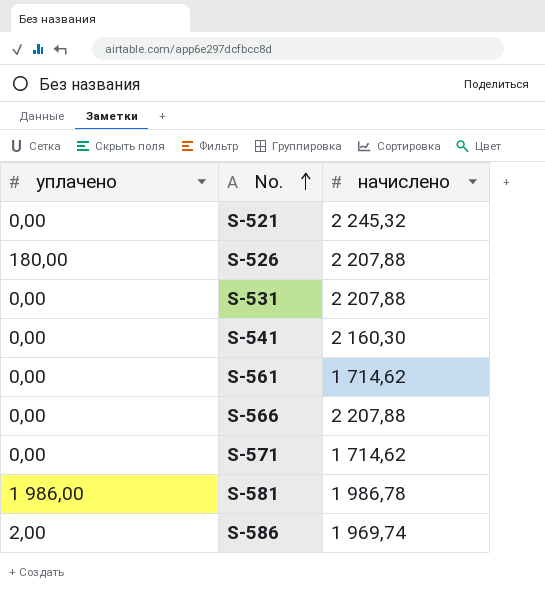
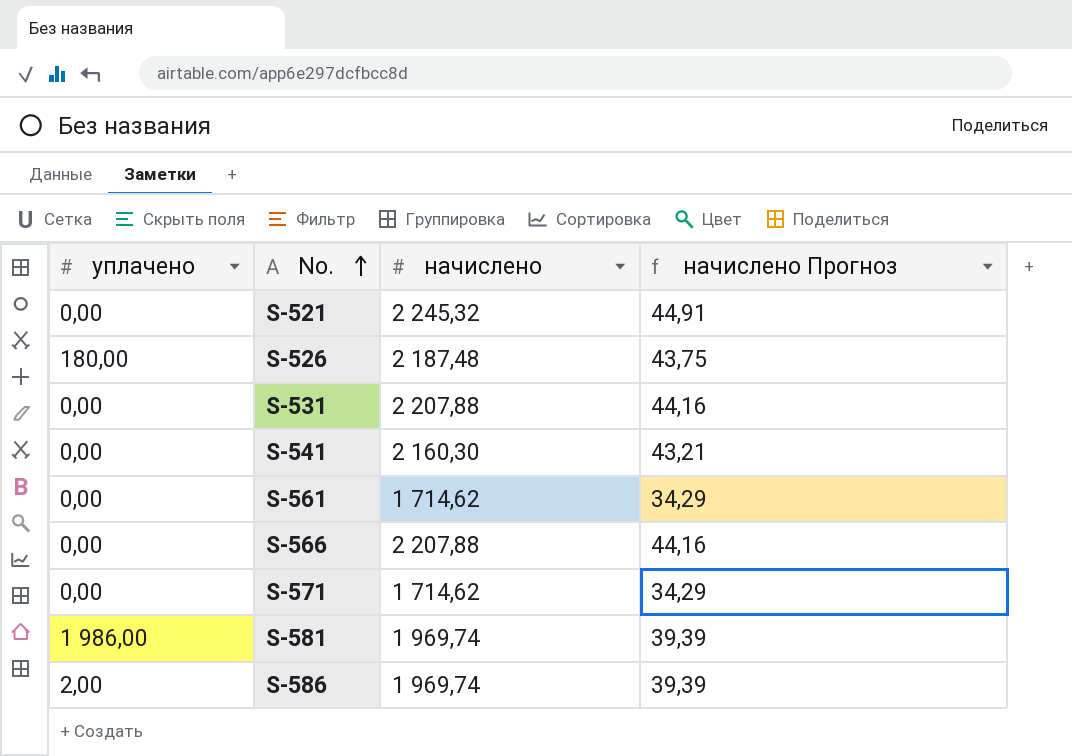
column начислено Прогноз | formula: none -> [начислено] * 0,02
S-526 | начислено: 2 207,88 -> 2 187,48
S-581 | начислено: 1 986,78 -> 1 969,74

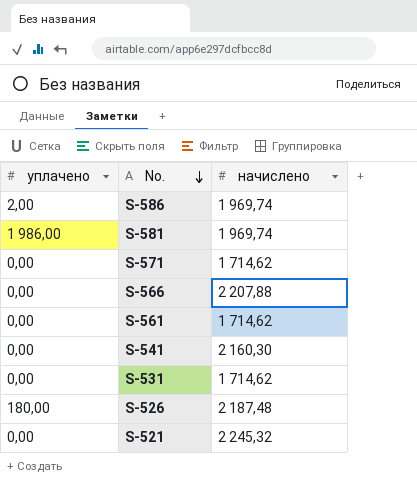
row order: No. ascending -> No. descending
column начислено Прогноз | formula: [начислено] * 0,02 -> none
S-531 | начислено: 2 207,88 -> 1 714,62

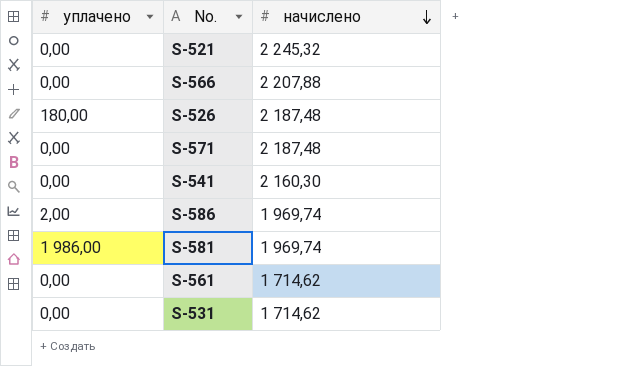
row order: No. descending -> начислено descending
S-571 | начислено: 1 714,62 -> 2 187,48

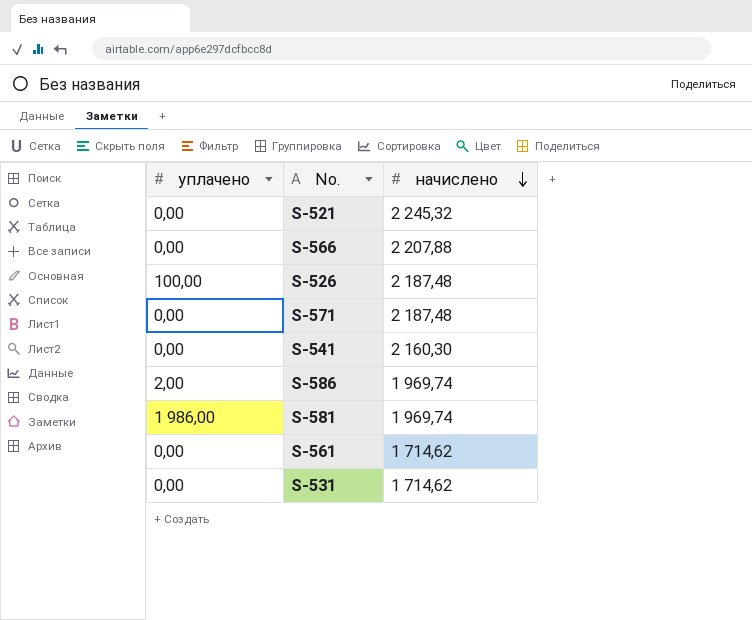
S-526 | уплачено: 180,00 -> 100,00

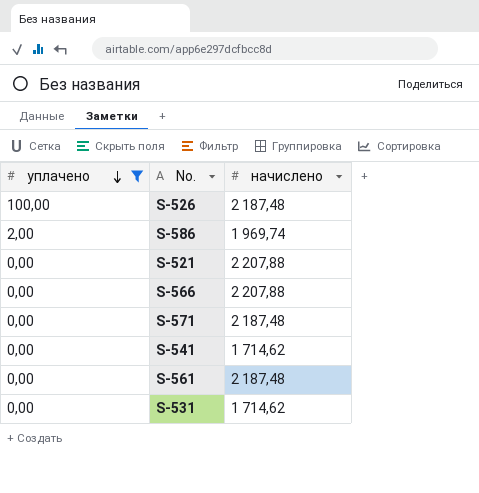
filter: none -> уплачено != 1 986,00
row order: начислено descending -> уплачено descending
S-521 | начислено: 2 245,32 -> 2 207,88
S-541 | начислено: 2 160,30 -> 1 714,62
S-561 | начислено: 1 714,62 -> 2 187,48

